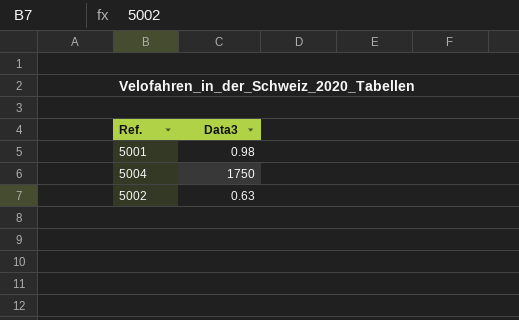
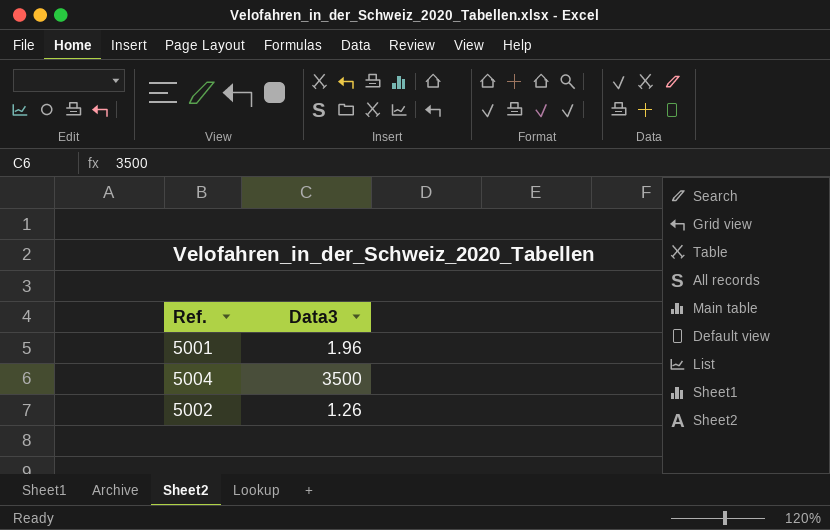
5001 | Data3: 0.98 -> 1.96
5004 | Data3: 1750 -> 3500
5002 | Data3: 0.63 -> 1.26

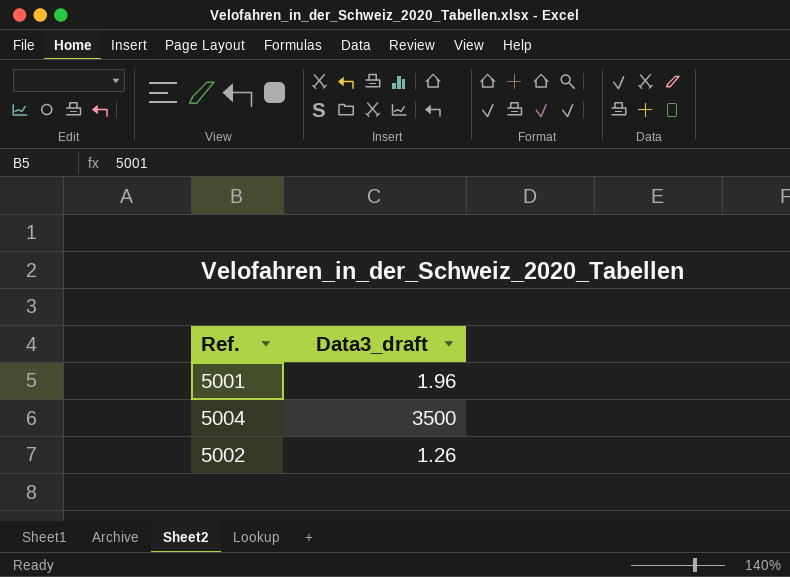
column name: Data3 -> Data3_draft

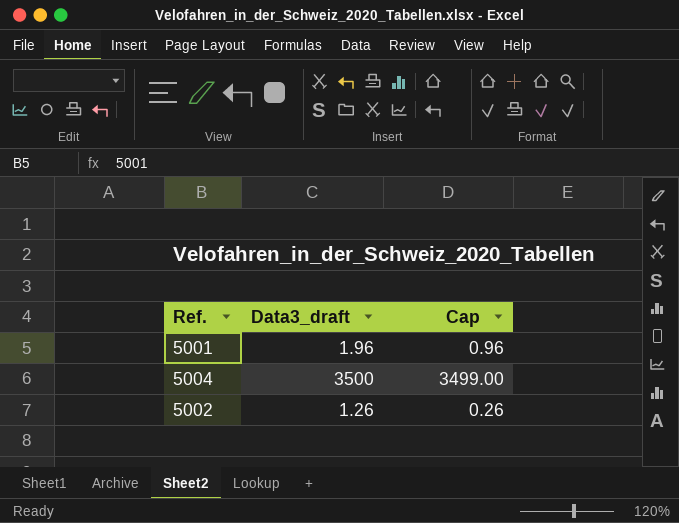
column Cap | formula: none -> [Data3_draft] - 1

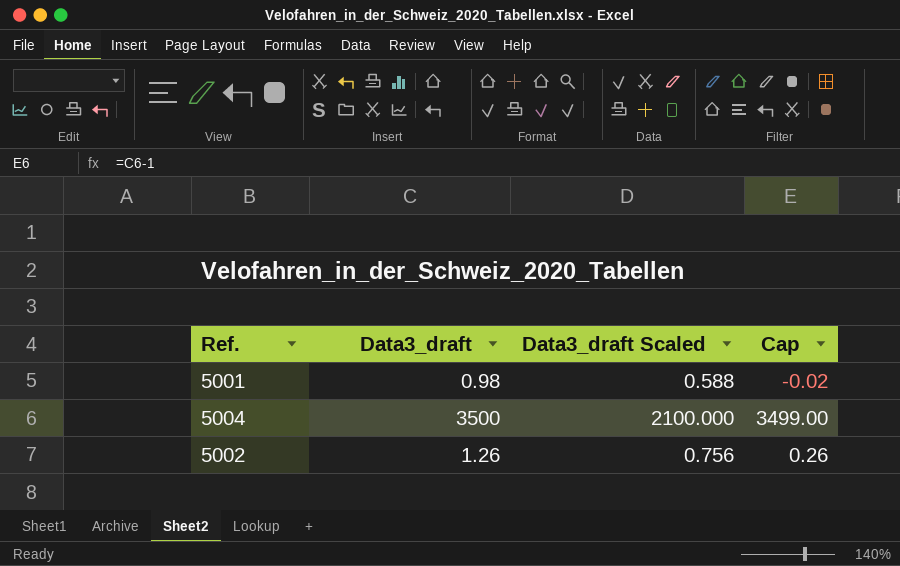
column Data3_draft Scaled | formula: none -> [Data3_draft] * 0.6
5001 | Data3_draft: 1.96 -> 0.98
5001 | Cap: 0.96 -> -0.02

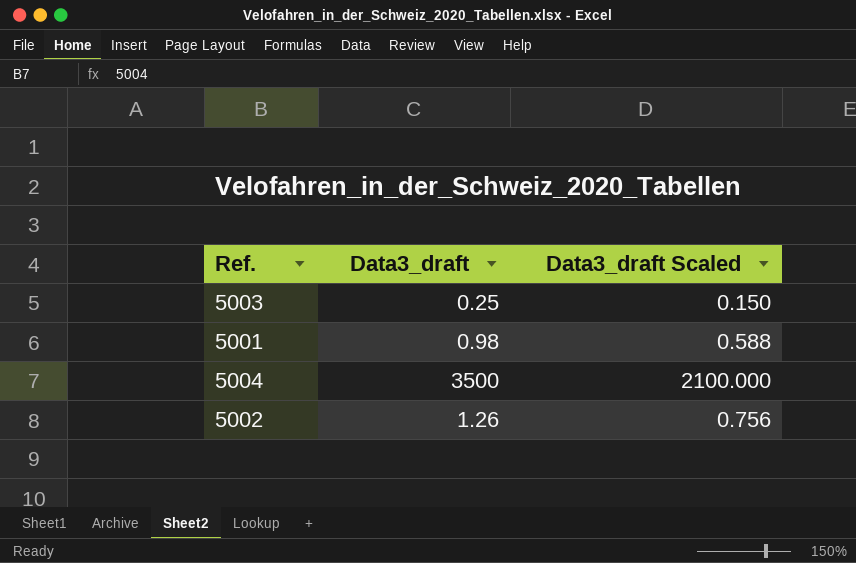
column Cap | formula: [Data3_draft] - 1 -> none
row 5003: none -> 0.25 | 0.150

